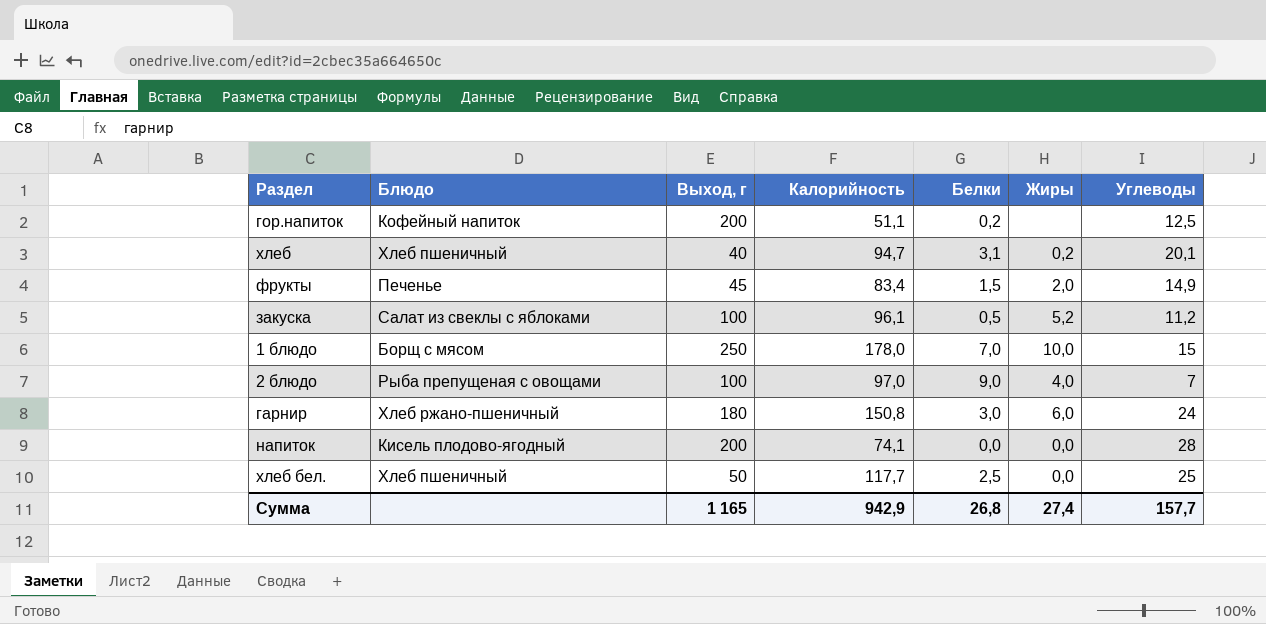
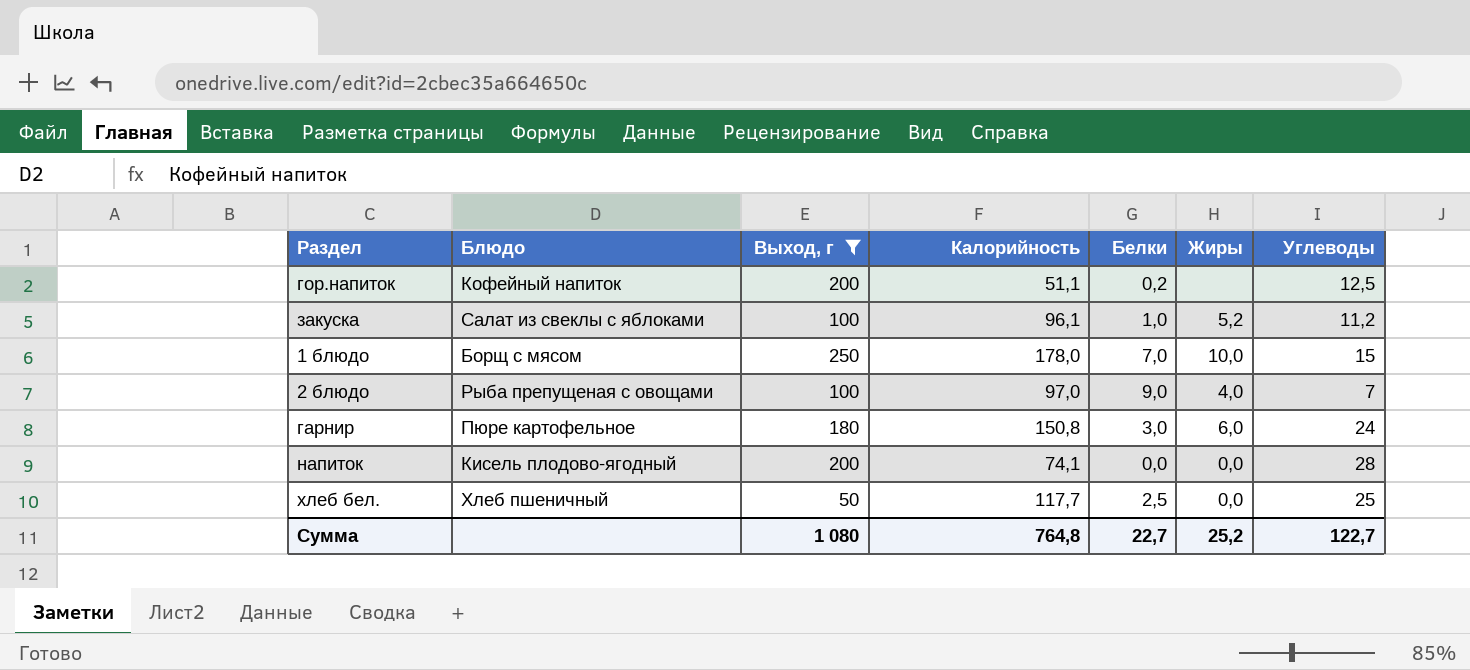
filter: none -> Выход, г >= 50
закуска | Белки: 0,5 -> 1,0
гарнир | Блюдо: Хлеб ржано-пшеничный -> Пюре картофельное
Сумма | Выход, г: 1 165 -> 1 080
Сумма | Калорийность: 942,9 -> 764,8
Сумма | Белки: 26,8 -> 22,7
Сумма | Жиры: 27,4 -> 25,2
Сумма | Углеводы: 157,7 -> 122,7

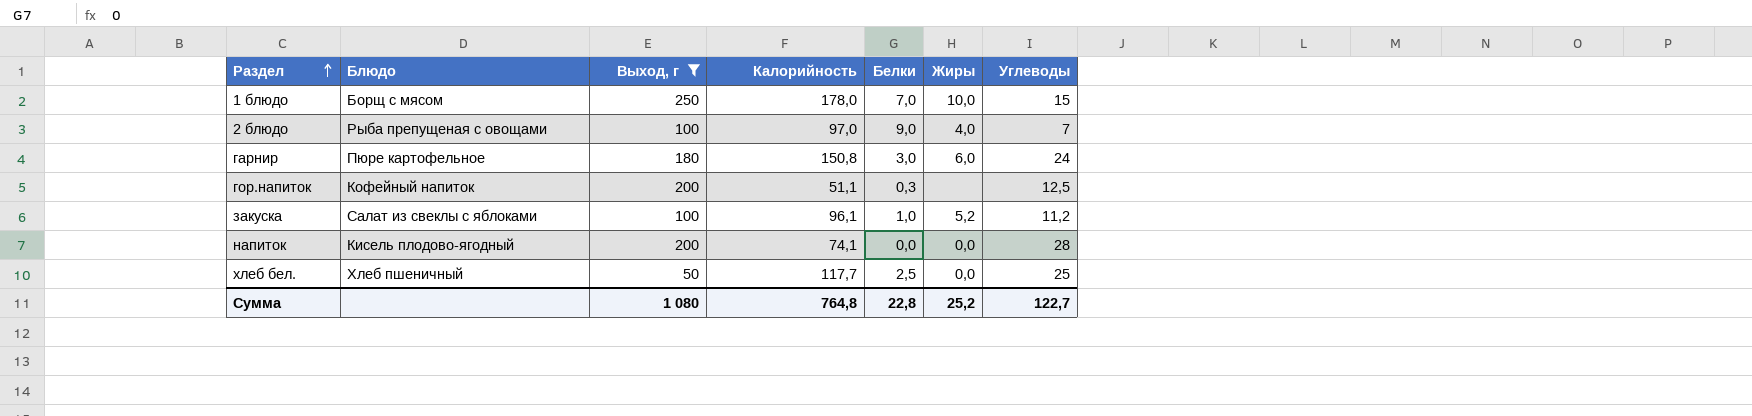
row order: none -> Раздел ascending
гор.напиток | Белки: 0,2 -> 0,3
Сумма | Белки: 22,7 -> 22,8

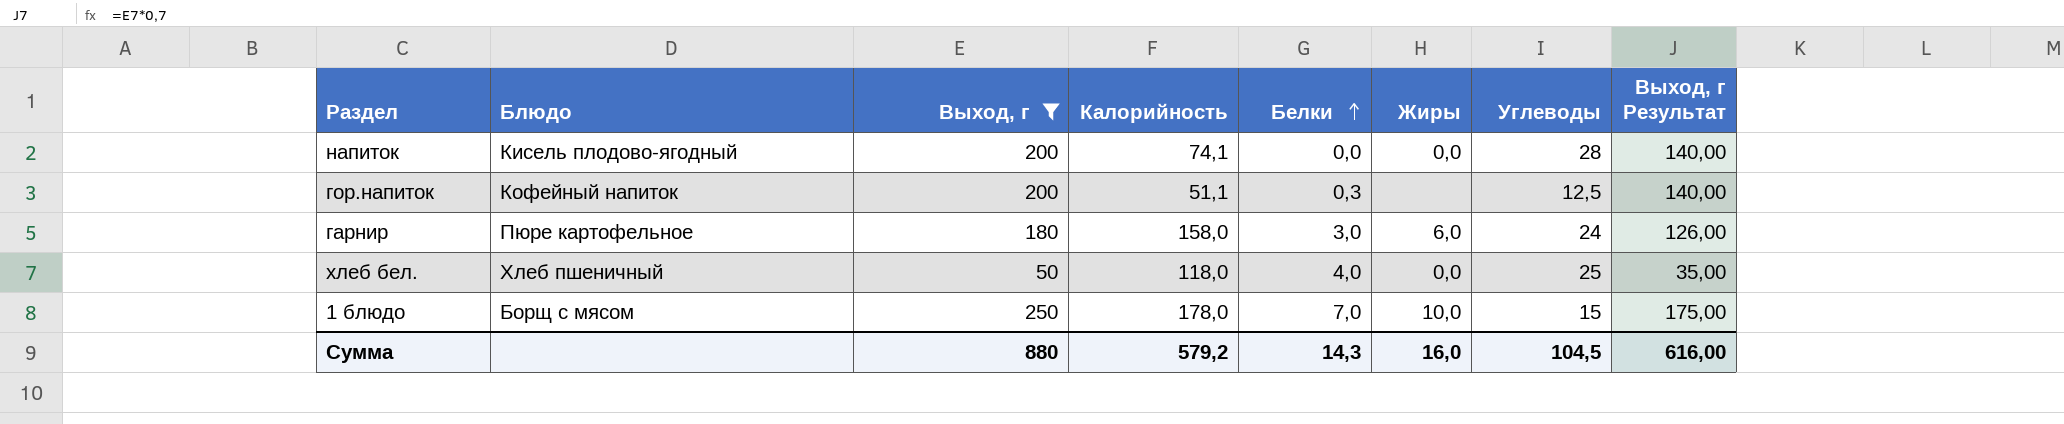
row order: Раздел ascending -> Белки ascending
column Выход, г Результат | formula: none -> [Выход, г] * 0,7
row 2 блюдо: Рыба препущеная с овощами | 100 | 97,0 | 9,0 | 4,0 | 7 -> none
row закуска: Салат из свеклы с яблоками | 100 | 96,1 | 1,0 | 5,2 | 11,2 -> none
гарнир | Калорийность: 150,8 -> 158,0
хлеб бел. | Калорийность: 117,7 -> 118,0
хлеб бел. | Белки: 2,5 -> 4,0
Сумма | Выход, г: 1 080 -> 880
Сумма | Калорийность: 764,8 -> 579,2
Сумма | Белки: 22,8 -> 14,3
Сумма | Жиры: 25,2 -> 16,0
Сумма | Углеводы: 122,7 -> 104,5

